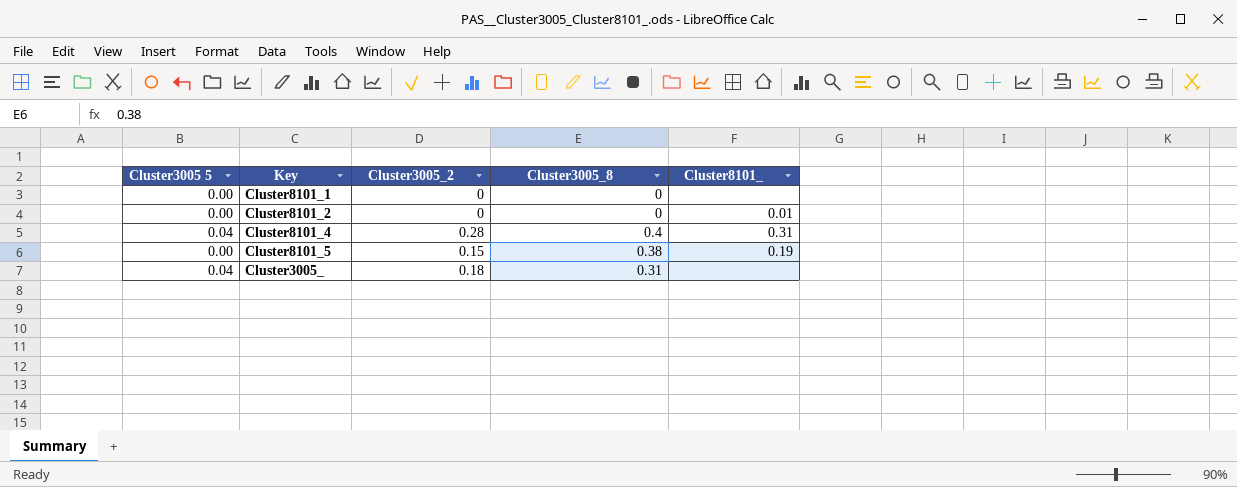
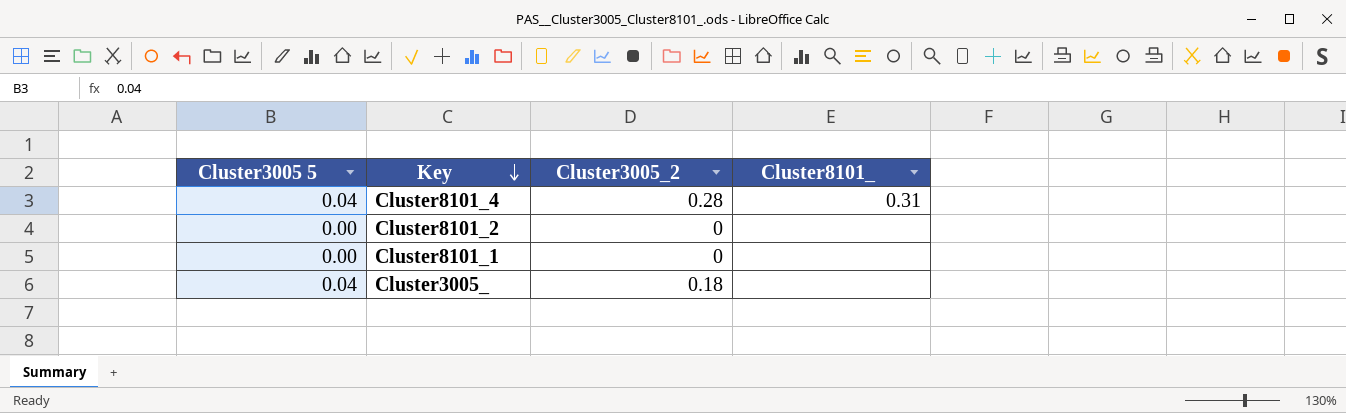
row order: none -> Key descending
column Cluster3005_8 | position: 4 -> none
row Cluster8101_5: 0.00 | 0.15 | 0.38 | 0.19 -> none
Cluster8101_2 | Cluster8101_: 0.01 -> none

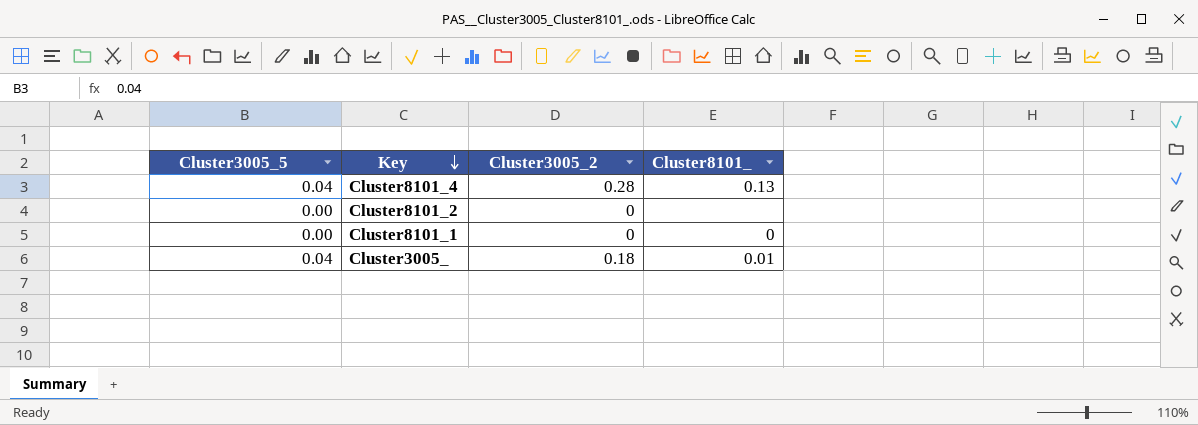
column name: Cluster3005 5 -> Cluster3005_5
Cluster8101_4 | Cluster8101_: 0.31 -> 0.13
Cluster8101_1 | Cluster8101_: none -> 0
Cluster3005_ | Cluster8101_: none -> 0.01

